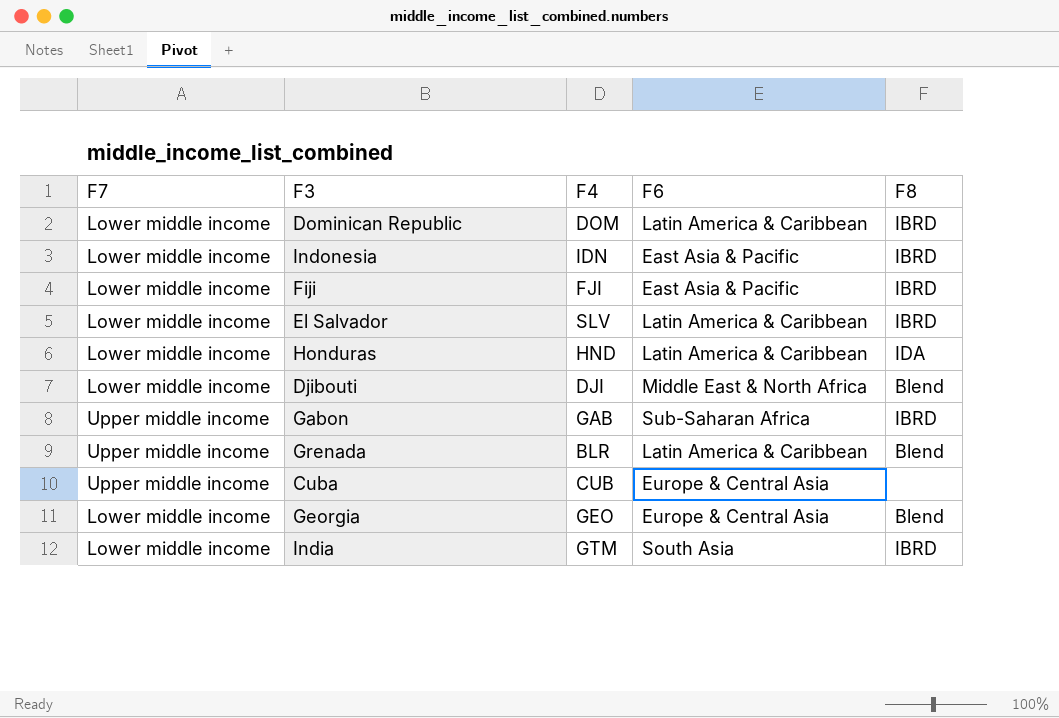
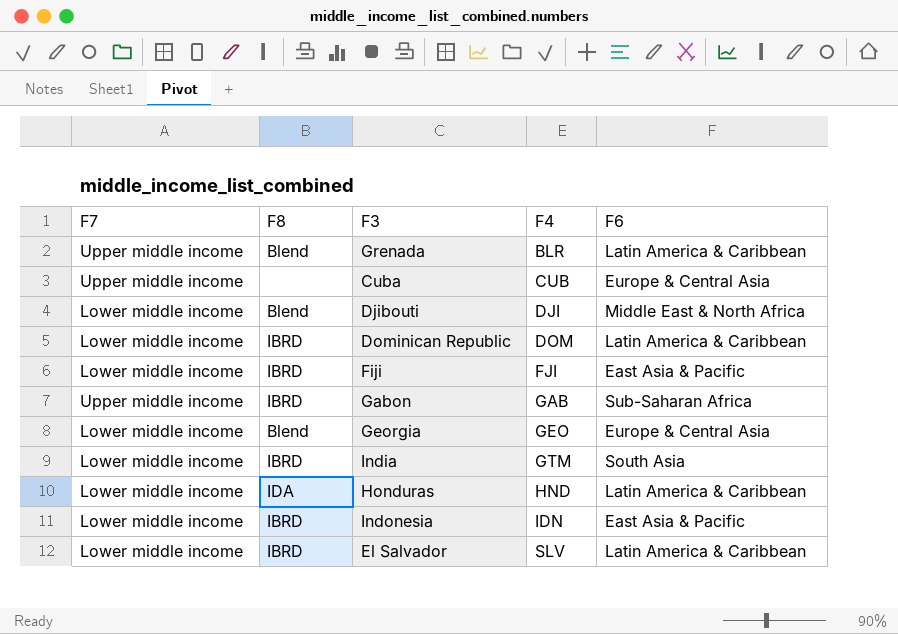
row order: none -> F4 ascending
column F8 | position: 5 -> 2

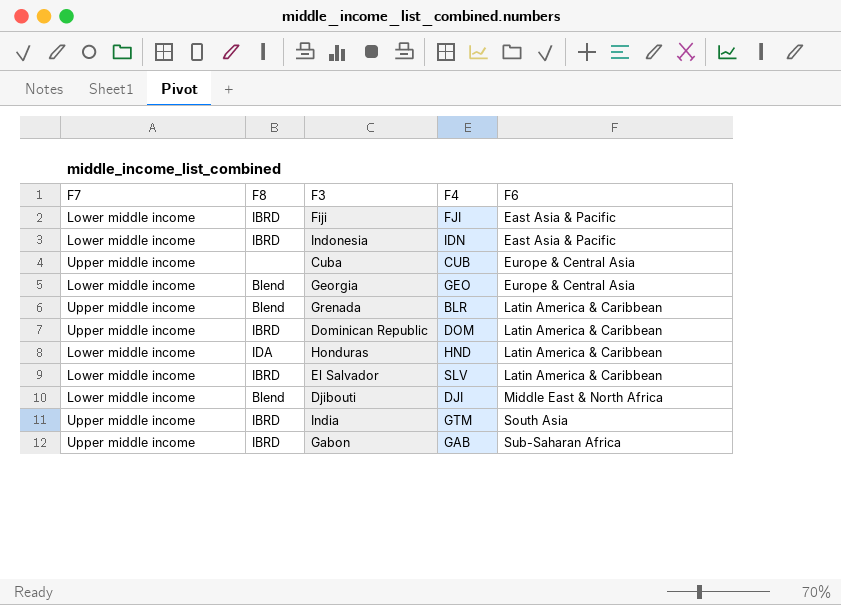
row order: F4 ascending -> F6 ascending
Dominican Republic | F7: Lower middle income -> Upper middle income
India | F7: Lower middle income -> Upper middle income

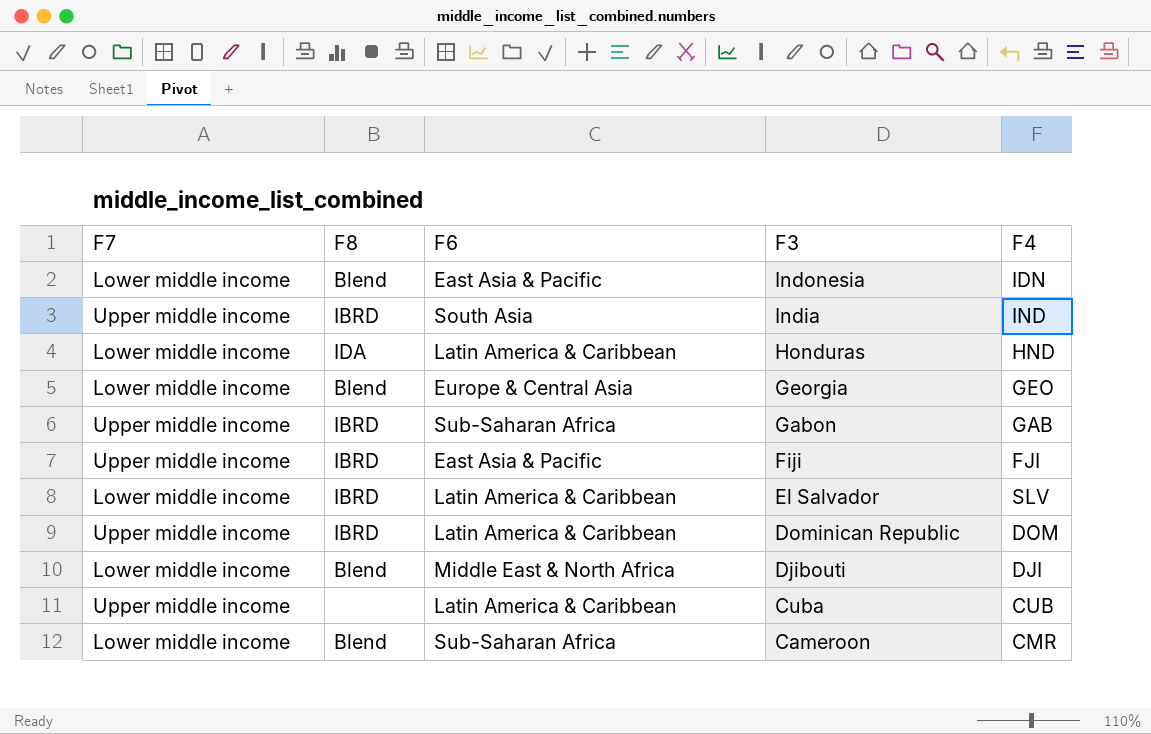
row order: F6 ascending -> F3 descending
column F6 | position: 5 -> 3
row Grenada: Upper middle income | Blend | BLR | Latin America & Caribbean -> none
Indonesia | F8: IBRD -> Blend
India | F4: GTM -> IND
Fiji | F7: Lower middle income -> Upper middle income
Cuba | F6: Europe & Central Asia -> Latin America & Caribbean
row Cameroon: none -> Lower middle income | Blend | Sub-Saharan Africa | CMR

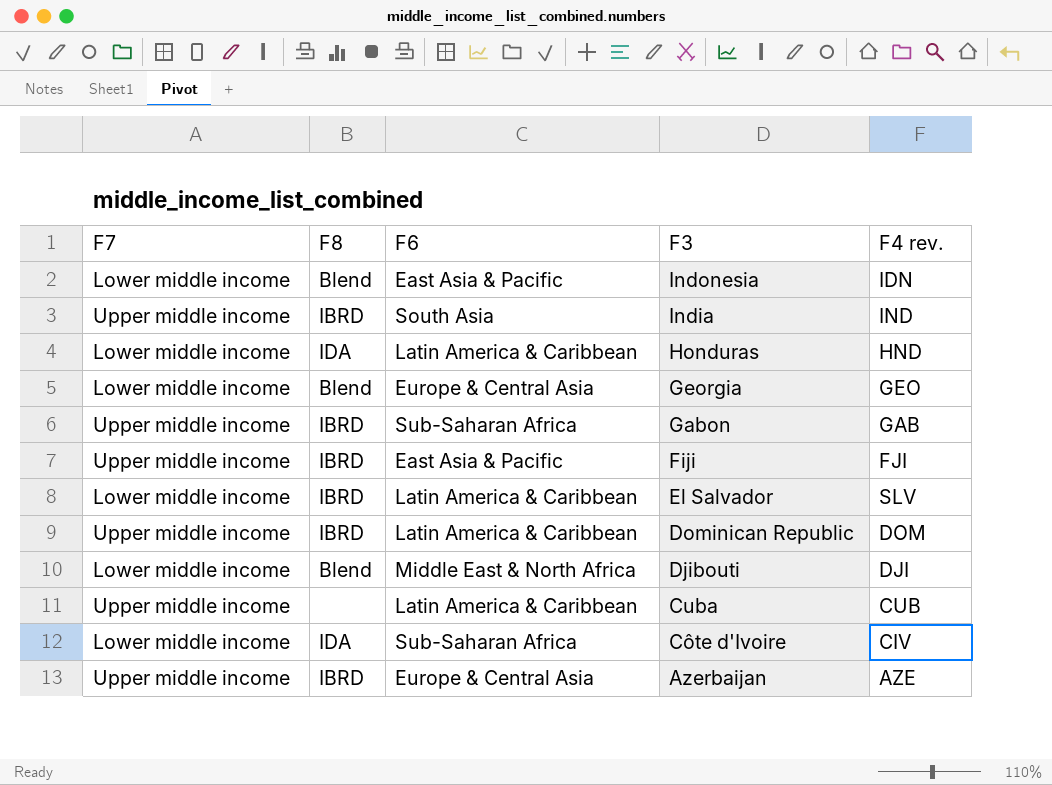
column name: F4 -> F4 rev.
row Cameroon: Lower middle income | Blend | Sub-Saharan Africa | CMR -> none
row Côte d'Ivoire: none -> Lower middle income | IDA | Sub-Saharan Africa | CIV
row Azerbaijan: none -> Upper middle income | IBRD | Europe & Central Asia | AZE

